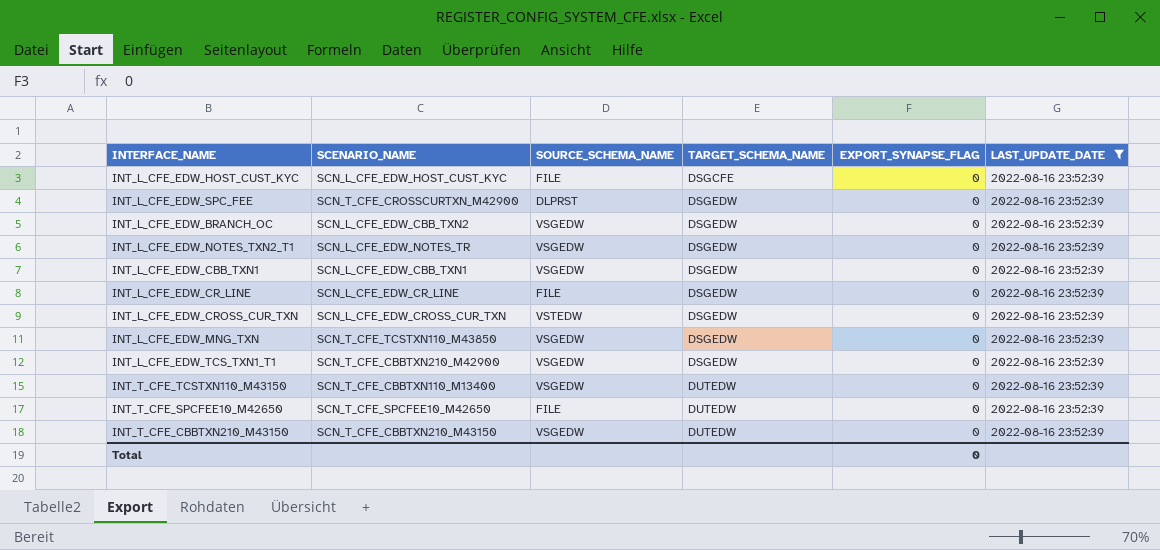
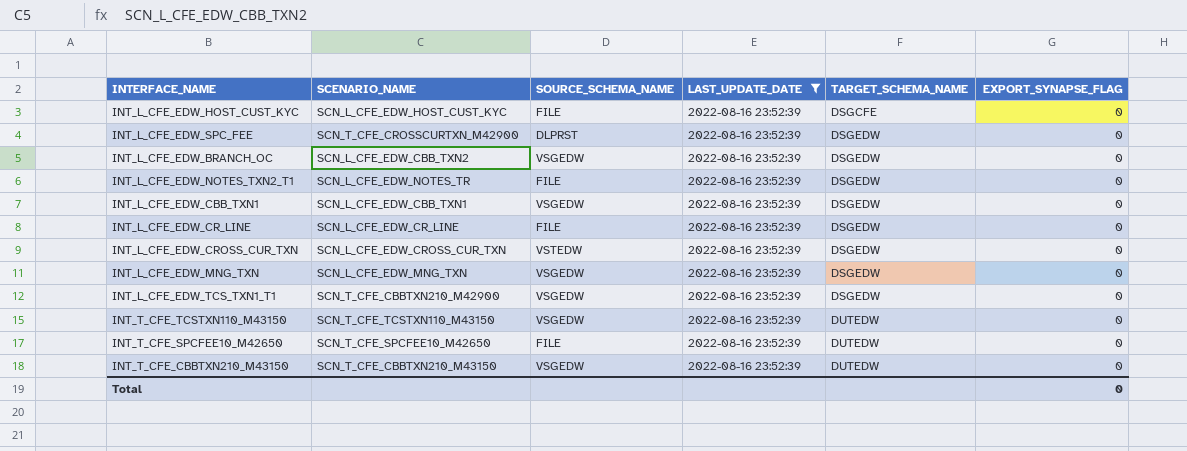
column LAST_UPDATE_DATE | position: 6 -> 4
INT_L_CFE_EDW_NOTES_TXN2_T1 | SOURCE_SCHEMA_NAME: VSGEDW -> FILE
INT_L_CFE_EDW_MNG_TXN | SCENARIO_NAME: SCN_T_CFE_TCSTXN110_M43850 -> SCN_L_CFE_EDW_MNG_TXN
INT_T_CFE_TCSTXN110_M43150 | SCENARIO_NAME: SCN_T_CFE_CBBTXN110_M13400 -> SCN_T_CFE_TCSTXN110_M43150

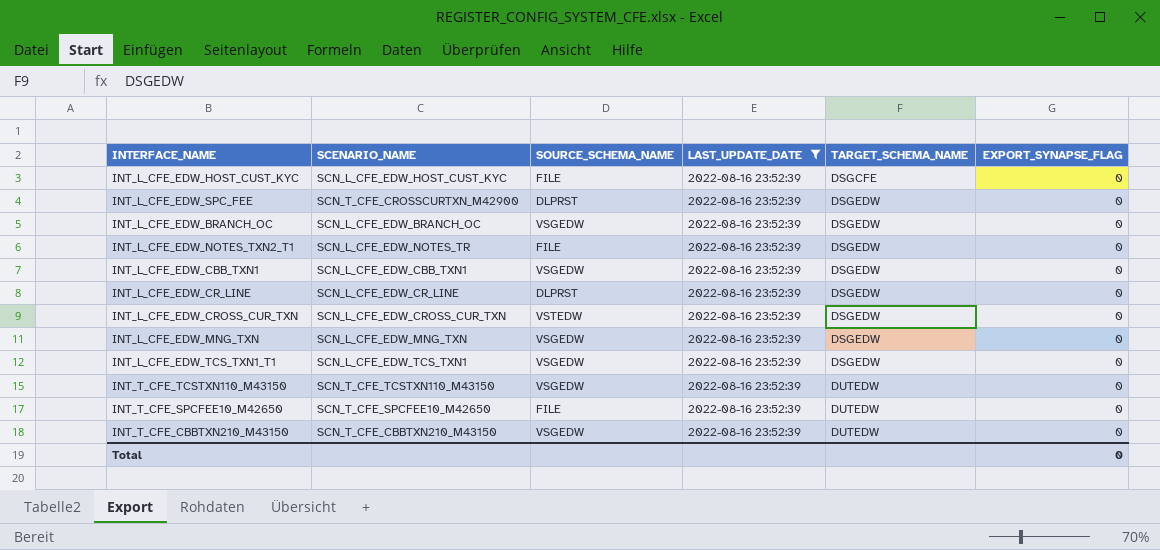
INT_L_CFE_EDW_BRANCH_OC | SCENARIO_NAME: SCN_L_CFE_EDW_CBB_TXN2 -> SCN_L_CFE_EDW_BRANCH_OC
INT_L_CFE_EDW_CR_LINE | SOURCE_SCHEMA_NAME: FILE -> DLPRST
INT_L_CFE_EDW_TCS_TXN1_T1 | SCENARIO_NAME: SCN_T_CFE_CBBTXN210_M42900 -> SCN_L_CFE_EDW_TCS_TXN1

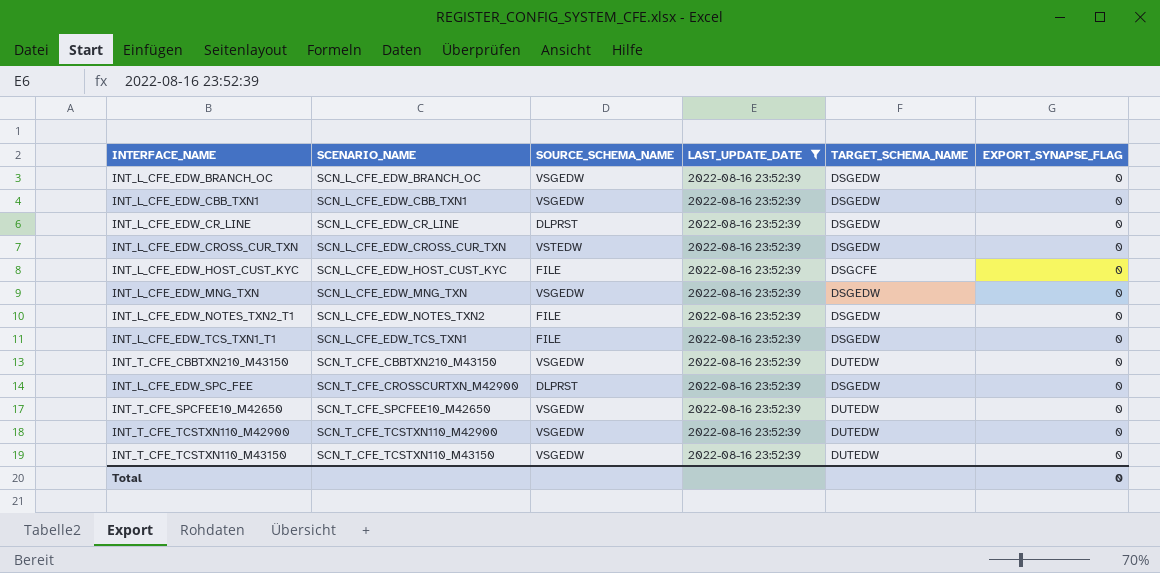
row order: TARGET_SCHEMA_NAME ascending -> SCENARIO_NAME ascending
INT_L_CFE_EDW_NOTES_TXN2_T1 | SCENARIO_NAME: SCN_L_CFE_EDW_NOTES_TR -> SCN_L_CFE_EDW_NOTES_TXN2
INT_L_CFE_EDW_TCS_TXN1_T1 | SOURCE_SCHEMA_NAME: VSGEDW -> FILE
INT_T_CFE_SPCFEE10_M42650 | SOURCE_SCHEMA_NAME: FILE -> VSGEDW
row INT_T_CFE_TCSTXN110_M42900: none -> SCN_T_CFE_TCSTXN110_M42900 | VSGEDW | 2022-08-16 23:52:39 | DUTEDW | 0

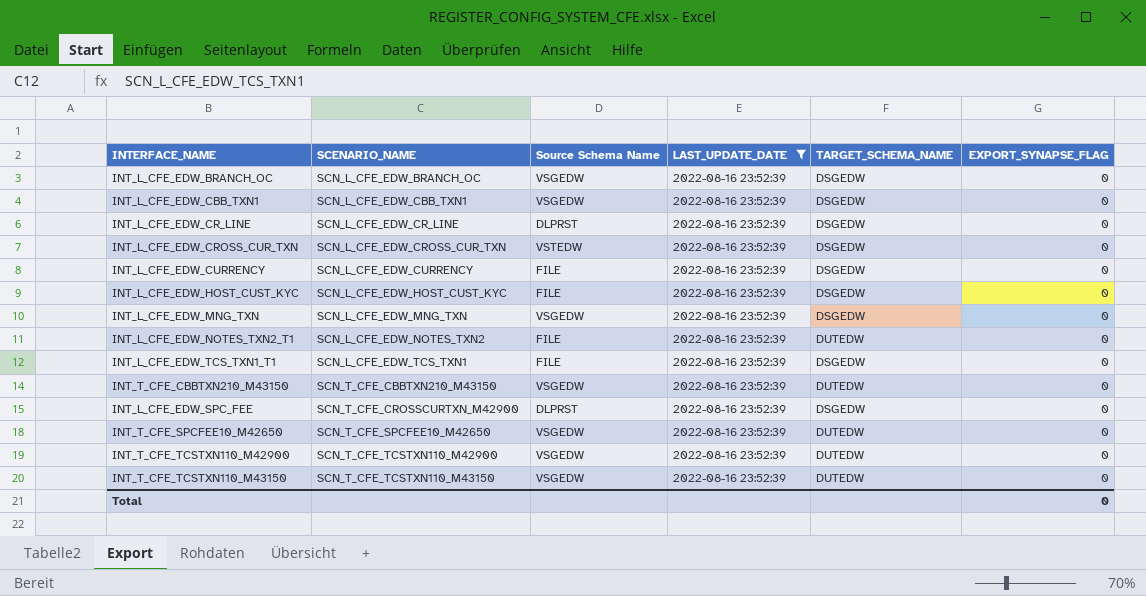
column name: SOURCE_SCHEMA_NAME -> Source Schema Name
row INT_L_CFE_EDW_CURRENCY: none -> SCN_L_CFE_EDW_CURRENCY | FILE | 2022-08-16 23:52:39 | DSGEDW | 0
INT_L_CFE_EDW_HOST_CUST_KYC | TARGET_SCHEMA_NAME: DSGCFE -> DSGEDW
INT_L_CFE_EDW_NOTES_TXN2_T1 | TARGET_SCHEMA_NAME: DSGEDW -> DUTEDW

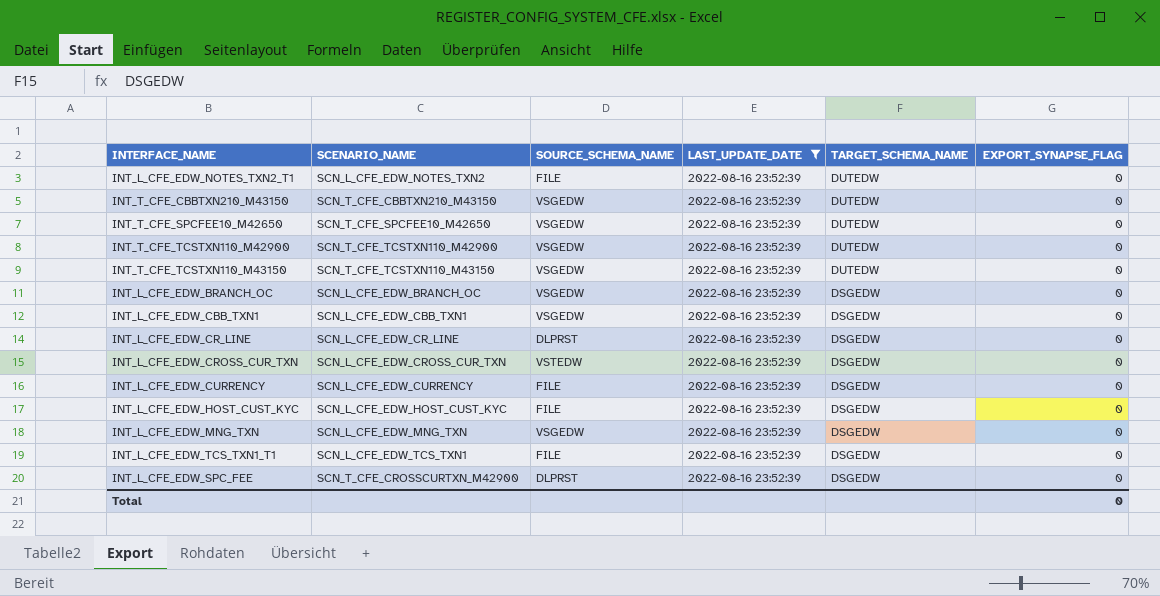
row order: SCENARIO_NAME ascending -> TARGET_SCHEMA_NAME descending
column name: Source Schema Name -> SOURCE_SCHEMA_NAME

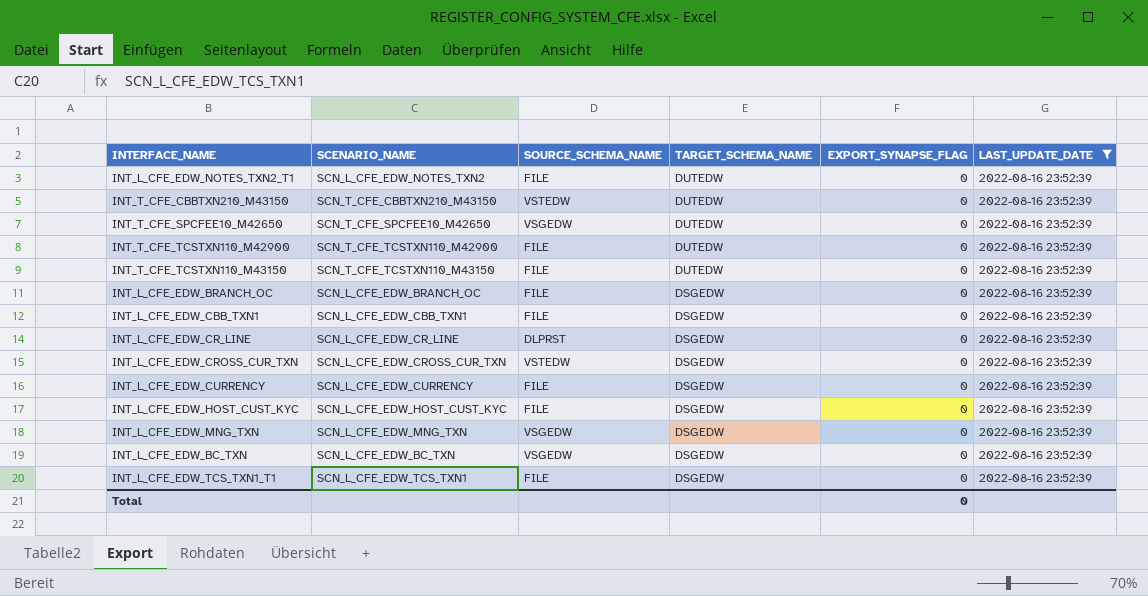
column LAST_UPDATE_DATE | position: 4 -> 6
row INT_L_CFE_EDW_SPC_FEE: SCN_T_CFE_CROSSCURTXN_M42900 | DLPRST | 2022-08-16 23:52:39 | DSGEDW | 0 -> none
INT_T_CFE_CBBTXN210_M43150 | SOURCE_SCHEMA_NAME: VSGEDW -> VSTEDW
INT_T_CFE_TCSTXN110_M42900 | SOURCE_SCHEMA_NAME: VSGEDW -> FILE
INT_T_CFE_TCSTXN110_M43150 | SOURCE_SCHEMA_NAME: VSGEDW -> FILE
INT_L_CFE_EDW_BRANCH_OC | SOURCE_SCHEMA_NAME: VSGEDW -> FILE
INT_L_CFE_EDW_CBB_TXN1 | SOURCE_SCHEMA_NAME: VSGEDW -> FILE
row INT_L_CFE_EDW_BC_TXN: none -> SCN_L_CFE_EDW_BC_TXN | VSGEDW | DSGEDW | 0 | 2022-08-16 23:52:39

